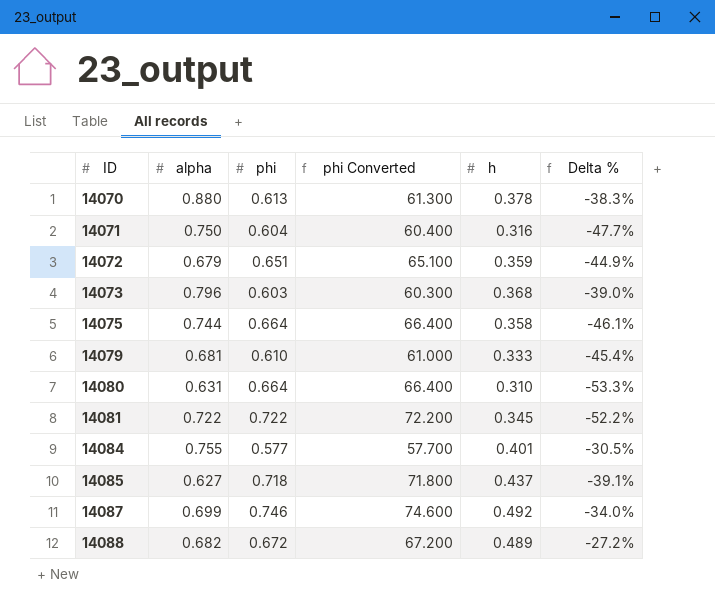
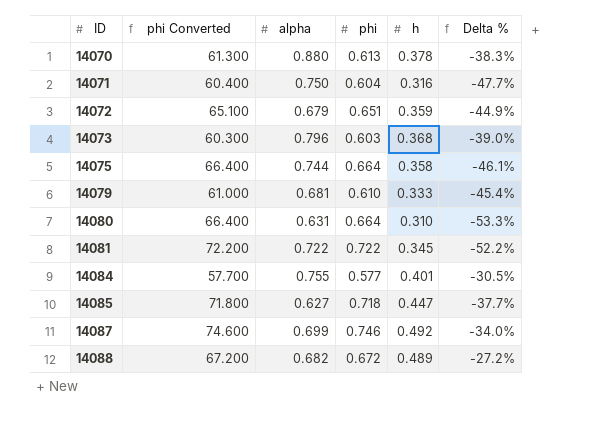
column phi Converted | position: 4 -> 2
14085 | h: 0.437 -> 0.447
14085 | Delta %: -39.1% -> -37.7%

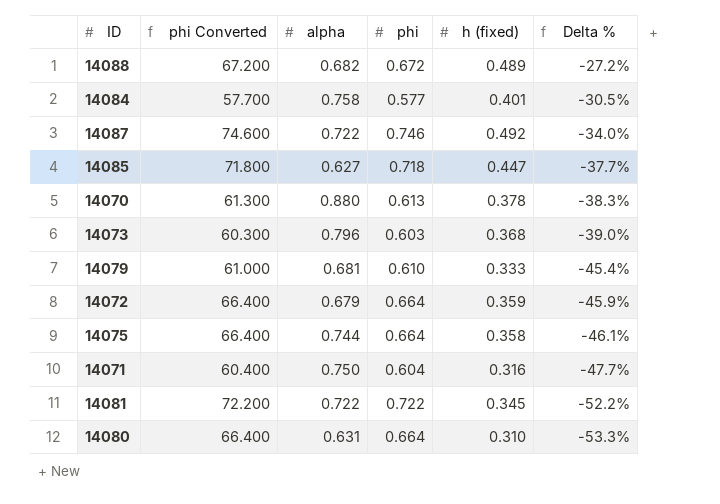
row order: ID ascending -> Delta % descending
column name: h -> h (fixed)
14084 | alpha: 0.755 -> 0.758
14087 | alpha: 0.699 -> 0.722
14072 | phi Converted: 65.100 -> 66.400
14072 | phi: 0.651 -> 0.664
14072 | Delta %: -44.9% -> -45.9%

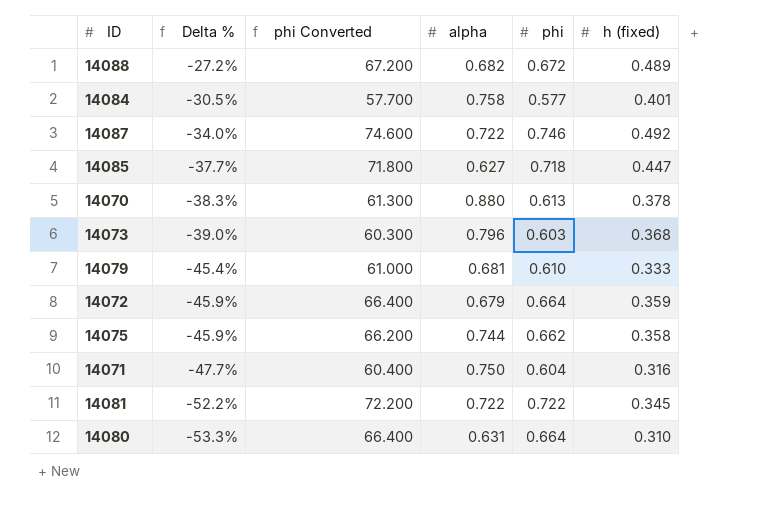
column Delta % | position: 6 -> 2
14075 | Delta %: -46.1% -> -45.9%
14075 | phi Converted: 66.400 -> 66.200
14075 | phi: 0.664 -> 0.662

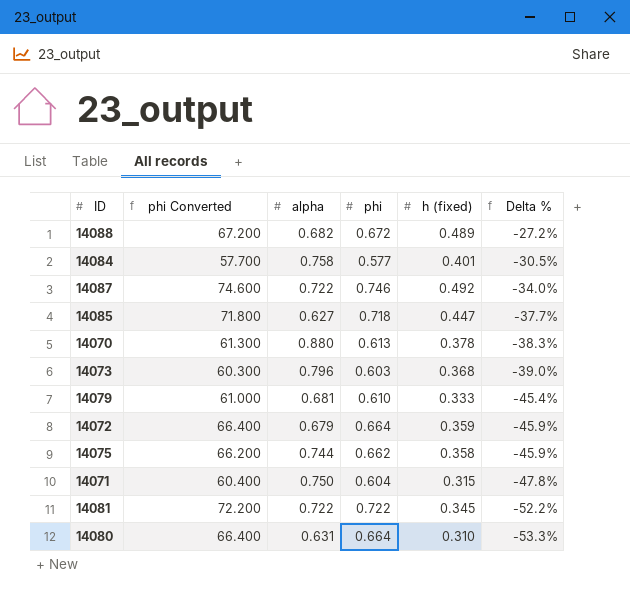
column Delta % | position: 2 -> 6
14071 | h (fixed): 0.316 -> 0.315
14071 | Delta %: -47.7% -> -47.8%

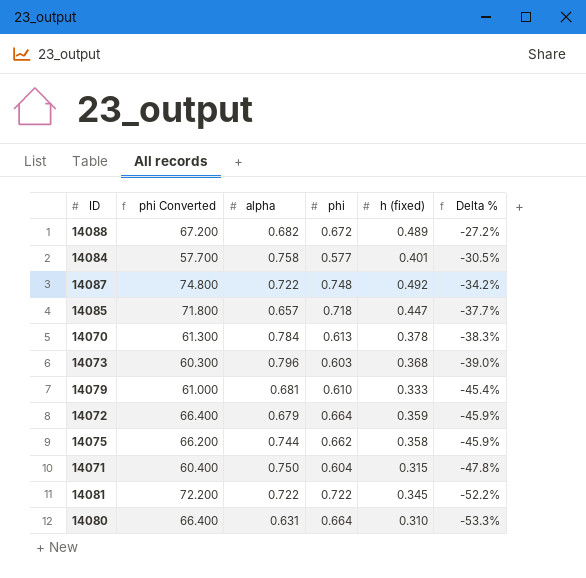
14087 | phi Converted: 74.600 -> 74.800
14087 | phi: 0.746 -> 0.748
14087 | Delta %: -34.0% -> -34.2%
14085 | alpha: 0.627 -> 0.657
14070 | alpha: 0.880 -> 0.784

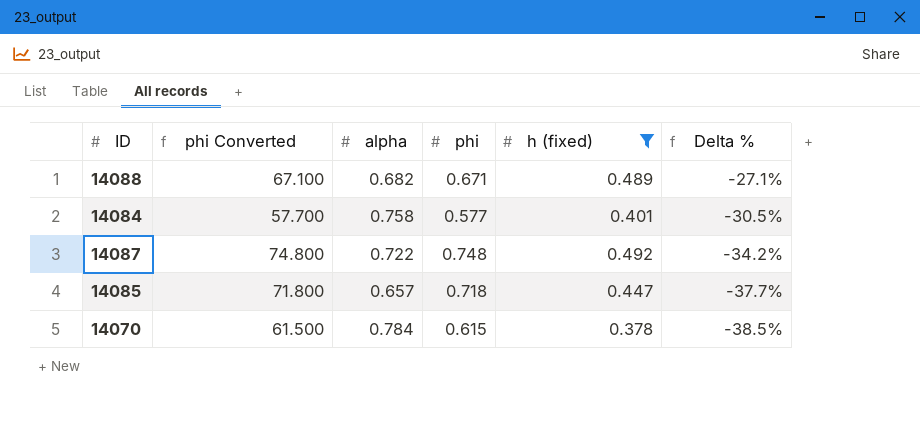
filter: none -> h (fixed) >= 0.378
14088 | phi Converted: 67.200 -> 67.100
14088 | phi: 0.672 -> 0.671
14088 | Delta %: -27.2% -> -27.1%
14070 | phi Converted: 61.300 -> 61.500
14070 | phi: 0.613 -> 0.615
14070 | Delta %: -38.3% -> -38.5%

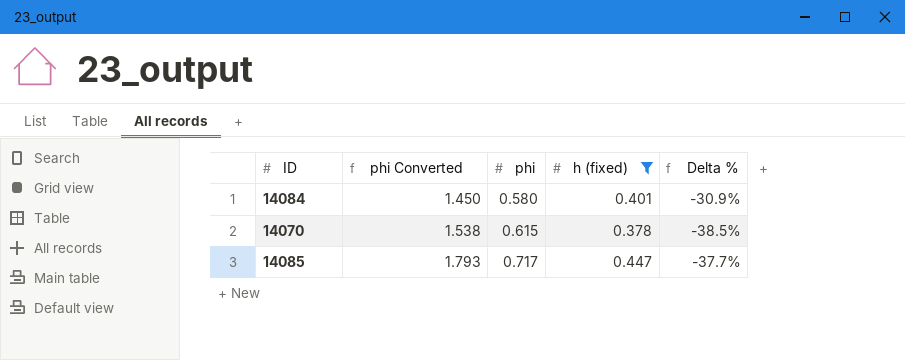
row order: Delta % descending -> phi Converted ascending
column alpha | position: 3 -> none
column phi Converted | formula: [phi] * 100 -> [phi] * 2.5
row 14088: 67.100 | 0.682 | 0.671 | 0.489 | -27.1% -> none
row 14087: 74.800 | 0.722 | 0.748 | 0.492 | -34.2% -> none
14084 | phi: 0.577 -> 0.580
14084 | Delta %: -30.5% -> -30.9%
14085 | phi: 0.718 -> 0.717

